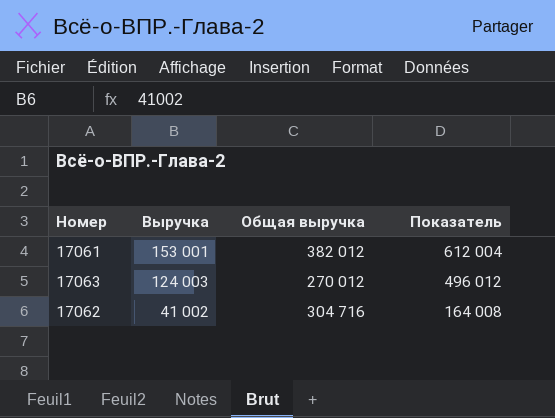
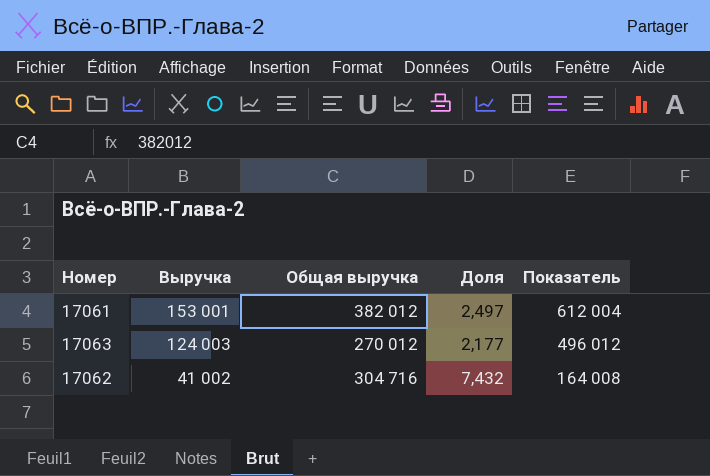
column Доля | formula: none -> [Общая выручка] / [Выручка]

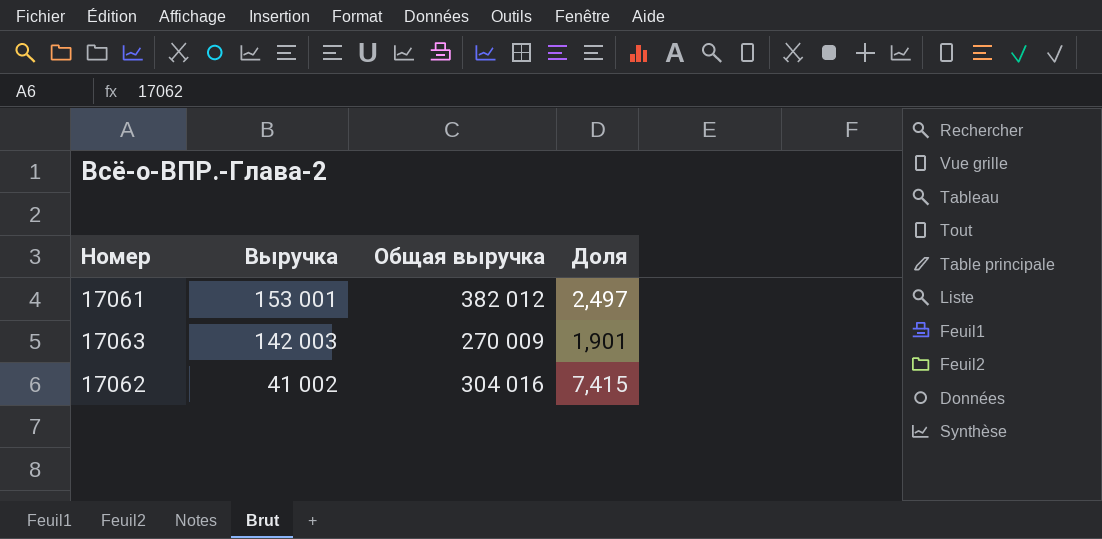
column Показатель | formula: [Выручка] * 4 -> none
17063 | Выручка: 124 003 -> 142 003
17063 | Общая выручка: 270 012 -> 270 009
17063 | Доля: 2,177 -> 1,901
17062 | Общая выручка: 304 716 -> 304 016
17062 | Доля: 7,432 -> 7,415

